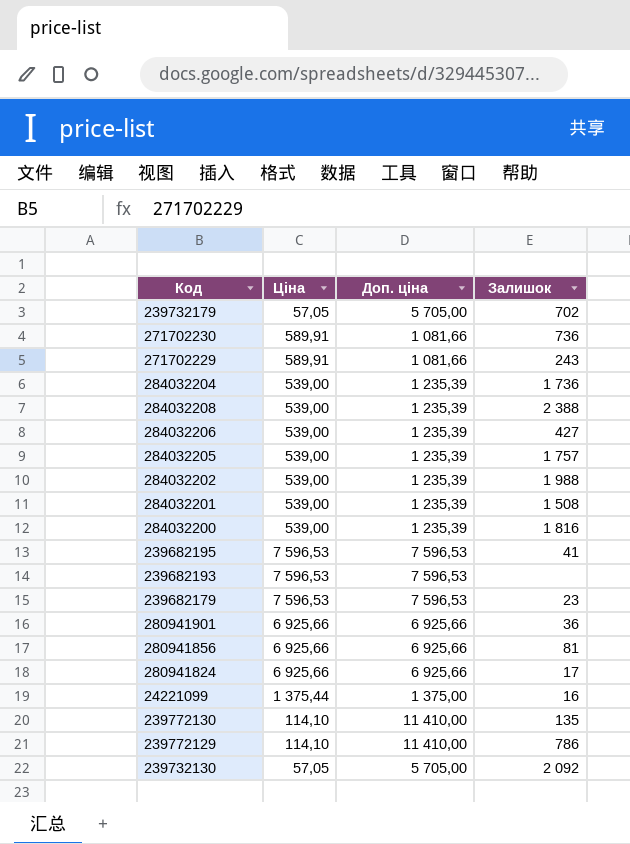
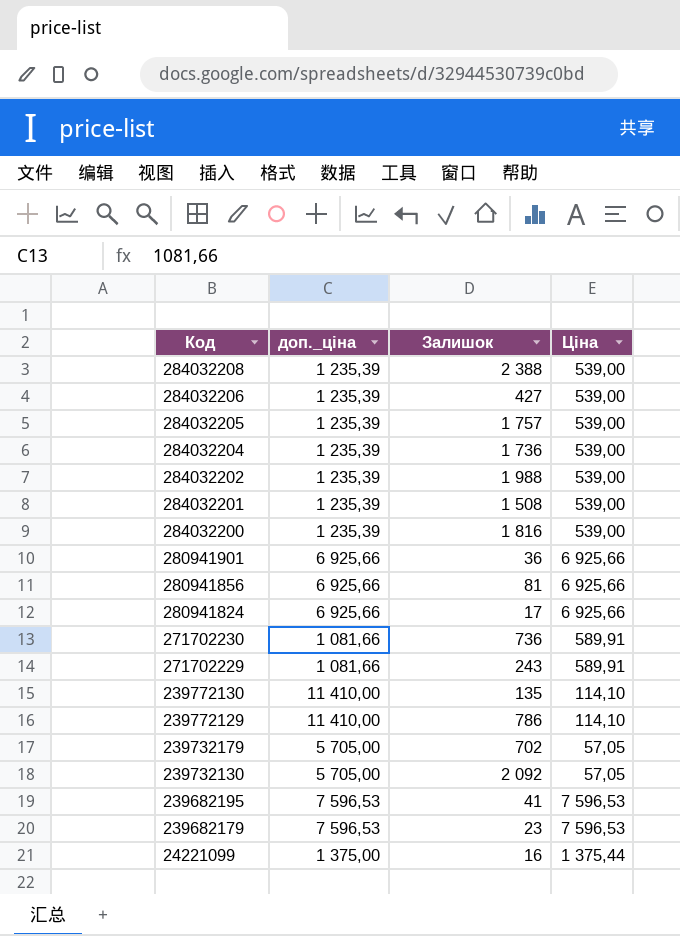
row order: none -> Код descending
column name: Доп. ціна -> доп._ціна
column Ціна | position: 2 -> 4
row 239682193: 7 596,53 | 7 596,53 | none -> none

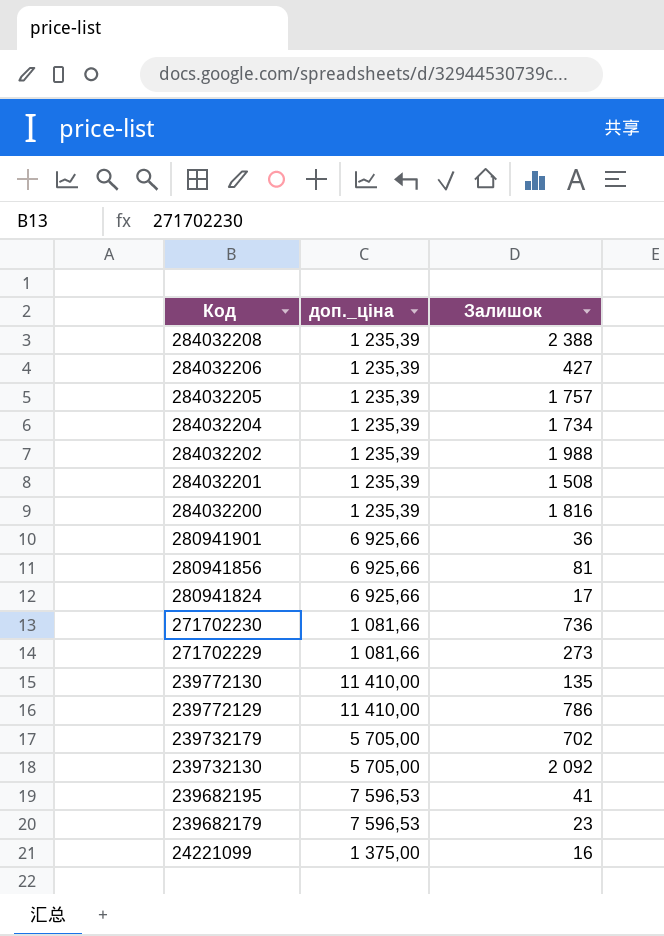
column Ціна | position: 4 -> none
284032204 | Залишок: 1 736 -> 1 734
271702229 | Залишок: 243 -> 273

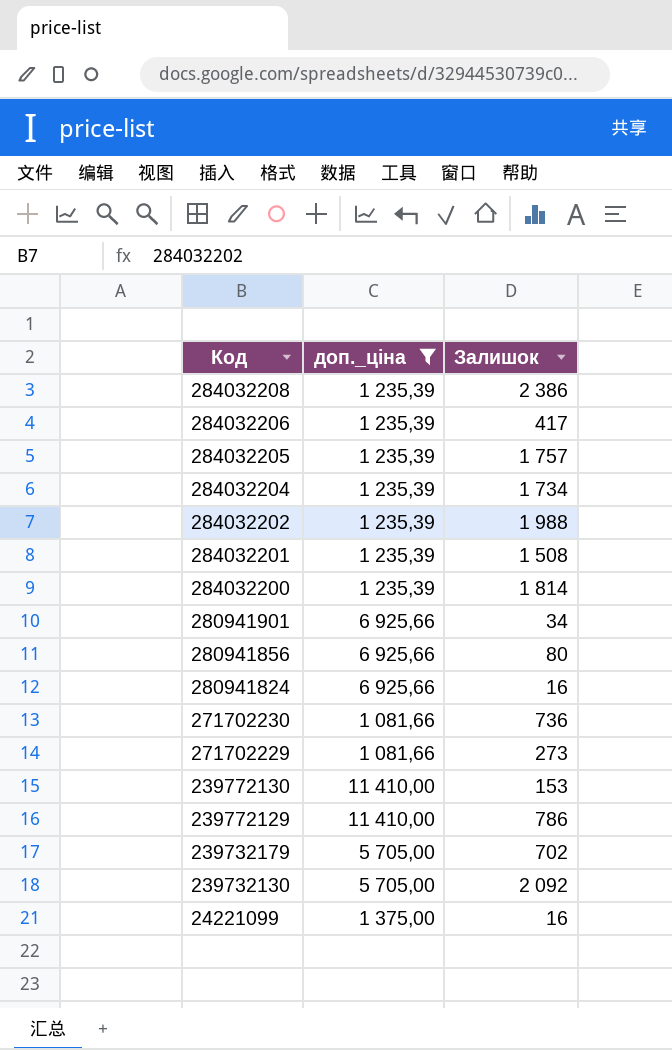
filter: none -> доп._ціна != 7 596,53
284032208 | Залишок: 2 388 -> 2 386
284032206 | Залишок: 427 -> 417
284032200 | Залишок: 1 816 -> 1 814
280941901 | Залишок: 36 -> 34
280941856 | Залишок: 81 -> 80
280941824 | Залишок: 17 -> 16
239772130 | Залишок: 135 -> 153

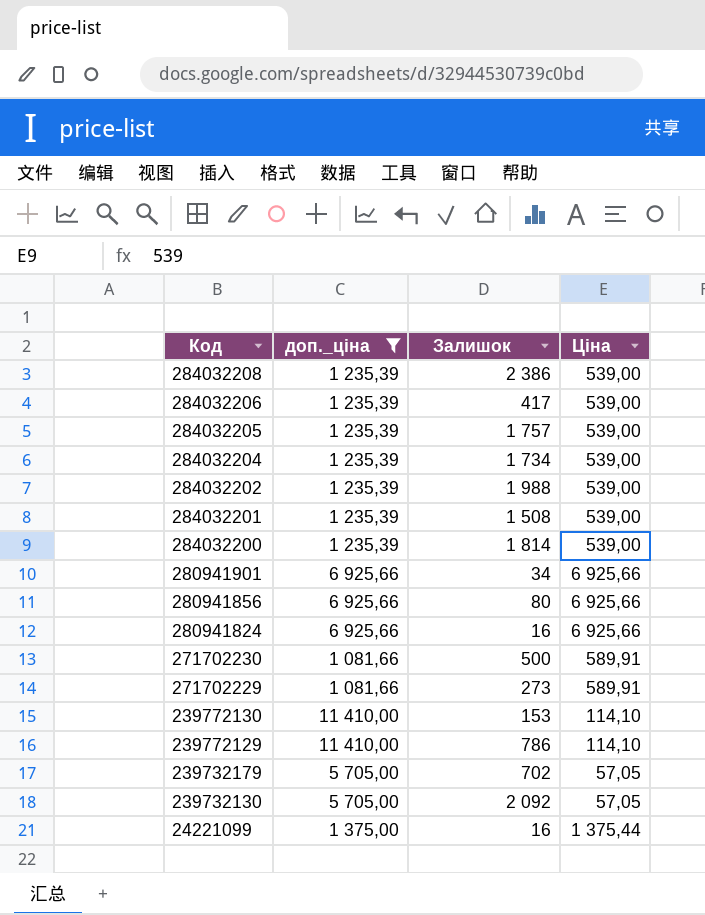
column Ціна | position: none -> 4
271702230 | Залишок: 736 -> 500

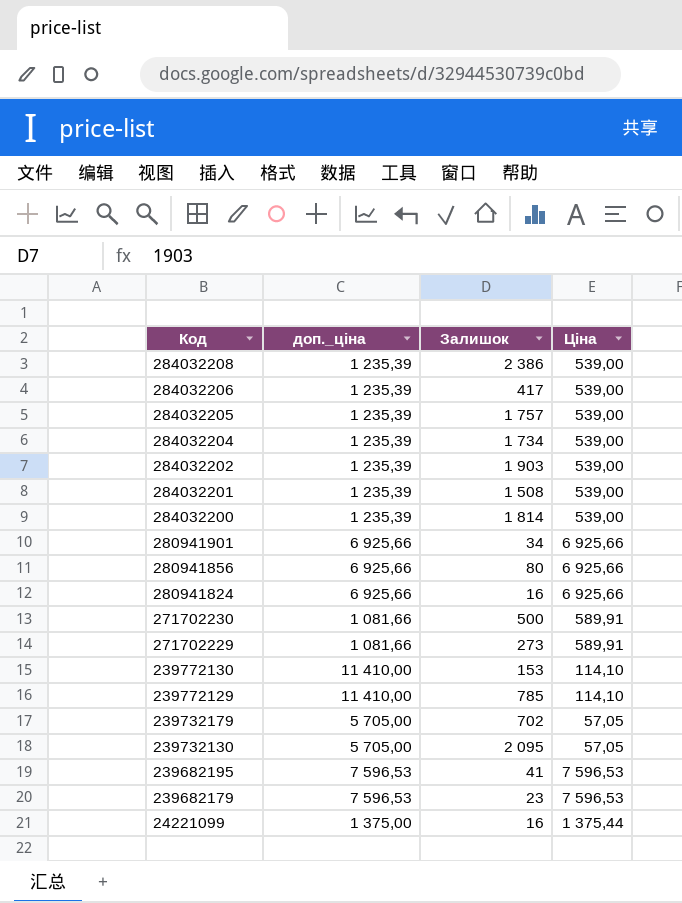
filter: доп._ціна != 7 596,53 -> none
284032202 | Залишок: 1 988 -> 1 903
239772129 | Залишок: 786 -> 785
239732130 | Залишок: 2 092 -> 2 095

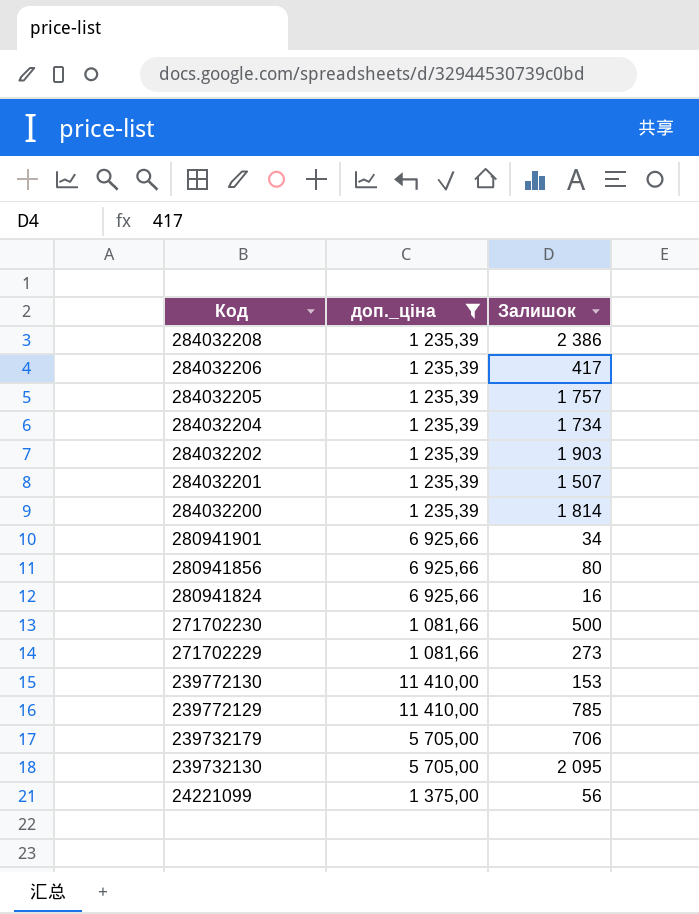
filter: none -> доп._ціна != 7 596,53
column Ціна | position: 4 -> none
284032201 | Залишок: 1 508 -> 1 507
239732179 | Залишок: 702 -> 706
24221099 | Залишок: 16 -> 56

